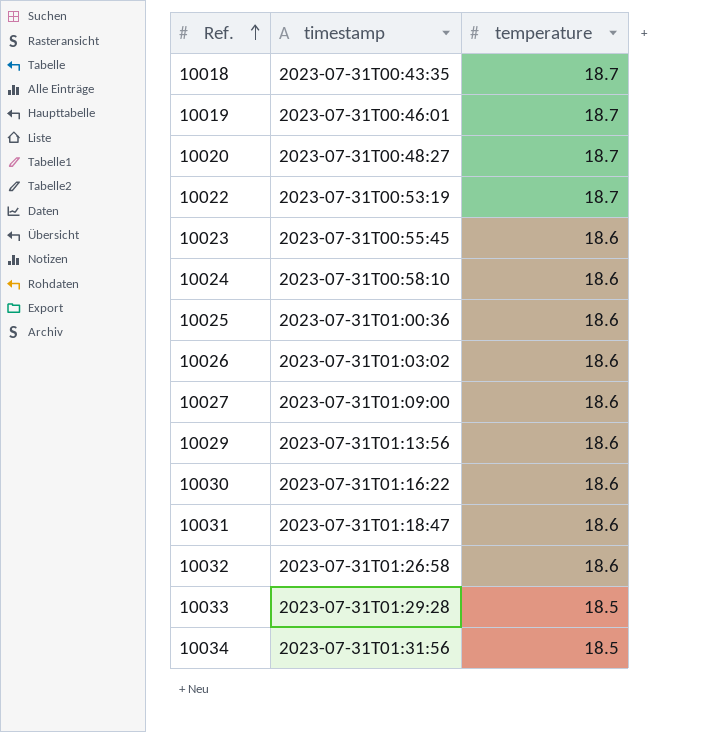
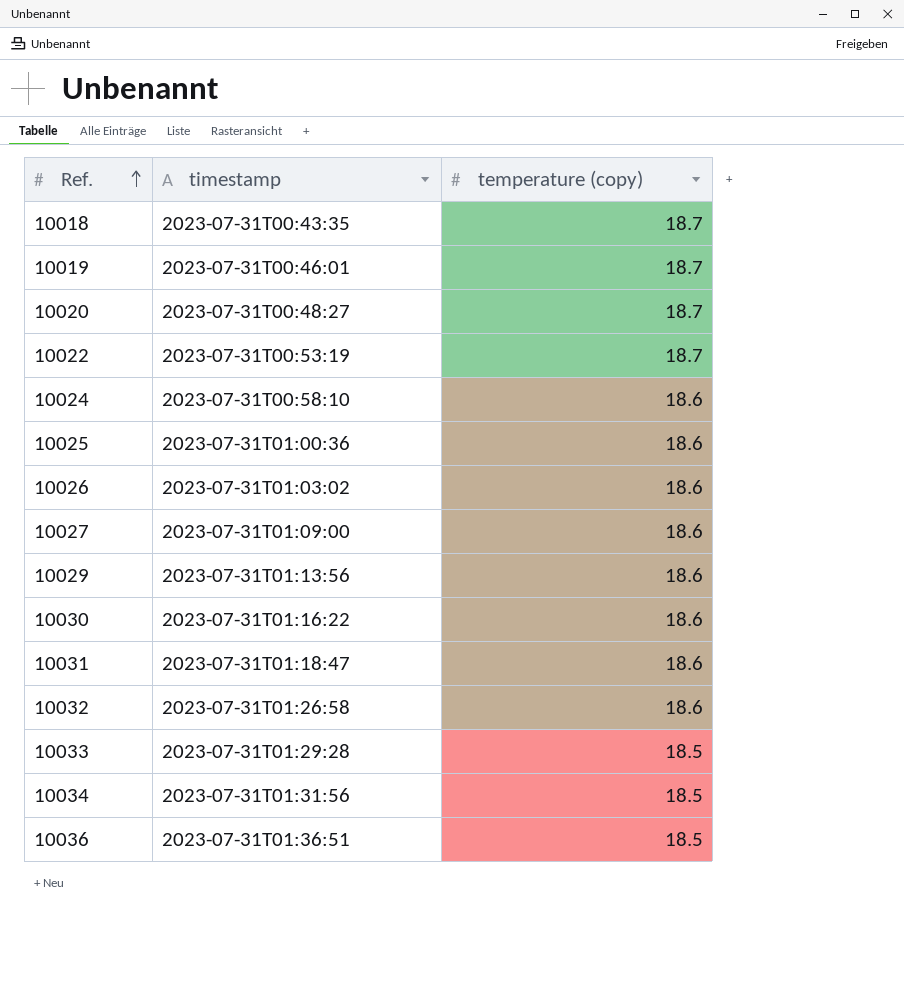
column name: temperature -> temperature (copy)
row 10023: 2023-07-31T00:55:45 | 18.6 -> none
row 10036: none -> 2023-07-31T01:36:51 | 18.5

